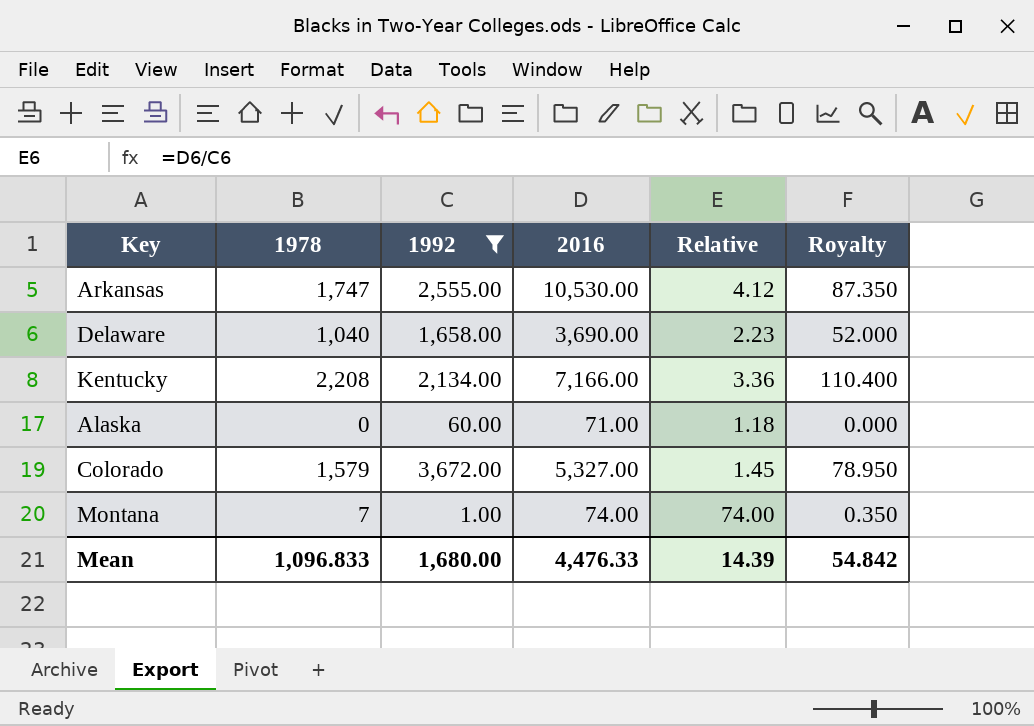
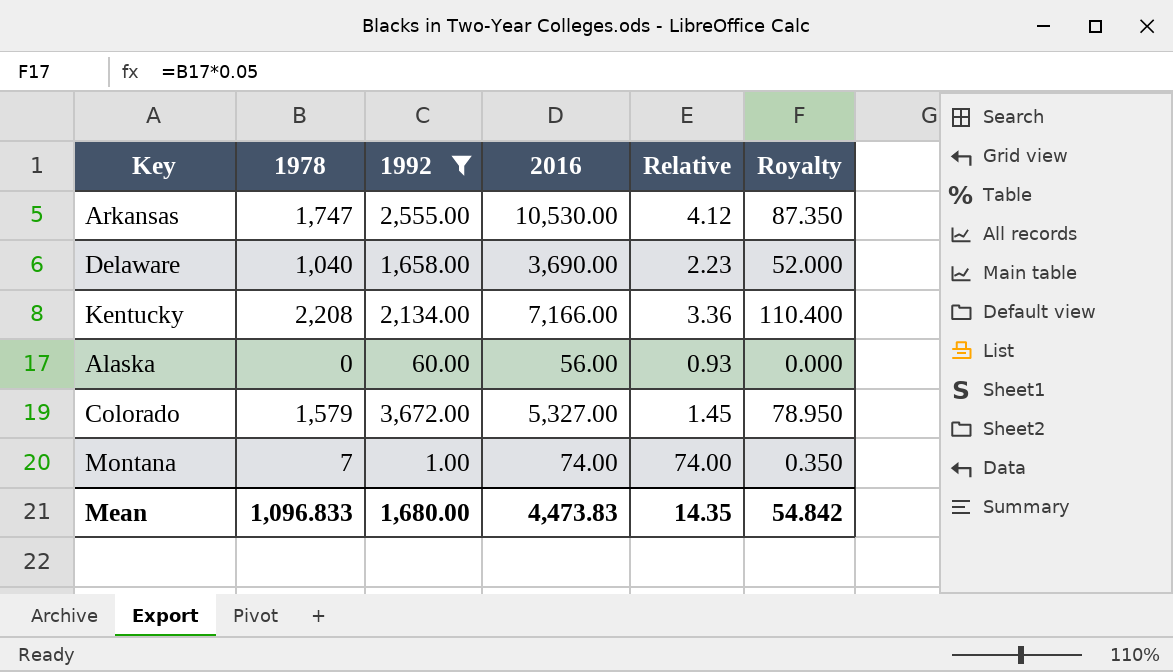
Alaska | 2016: 71.00 -> 56.00
Alaska | Relative: 1.18 -> 0.93
Mean | 2016: 4,476.33 -> 4,473.83
Mean | Relative: 14.39 -> 14.35

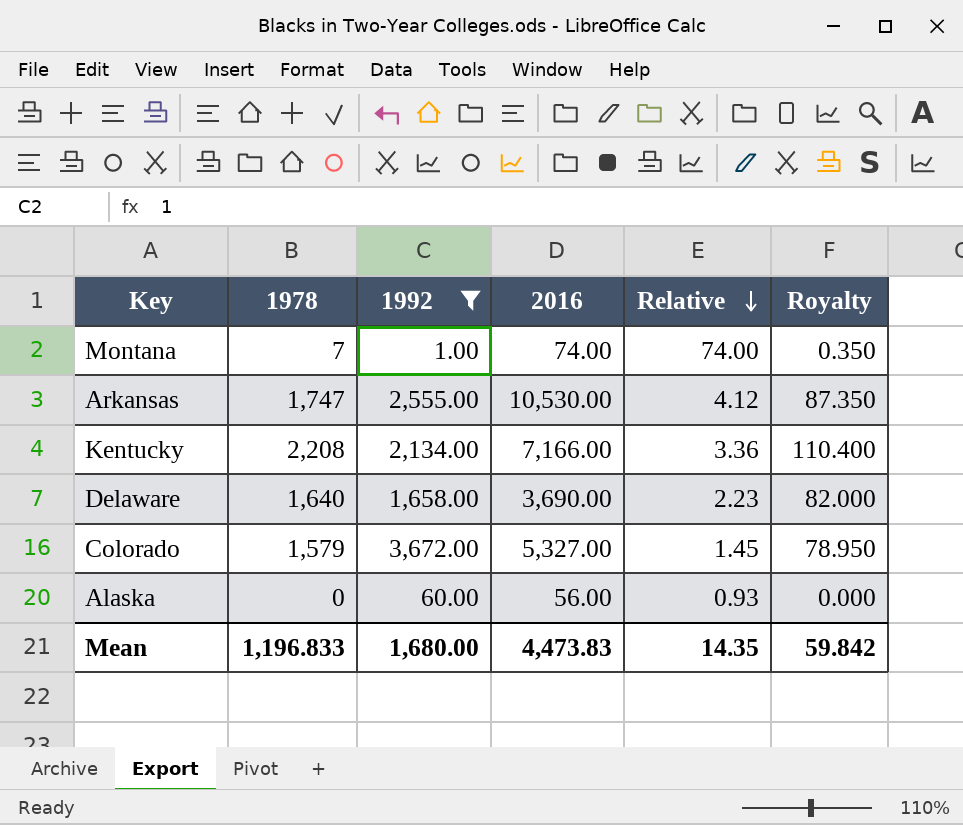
row order: none -> Relative descending
Delaware | 1978: 1,040 -> 1,640
Delaware | Royalty: 52.000 -> 82.000
Mean | 1978: 1,096.833 -> 1,196.833
Mean | Royalty: 54.842 -> 59.842

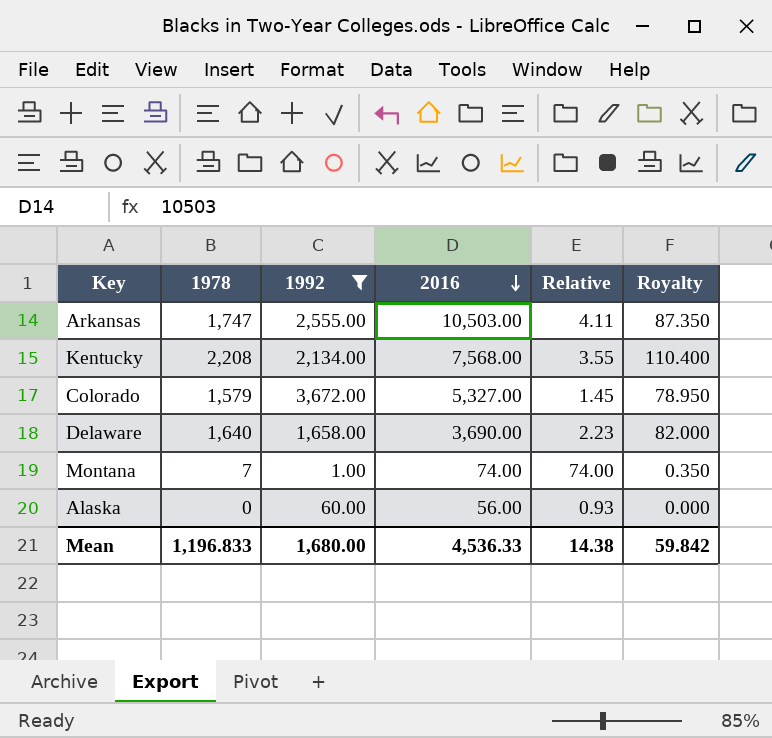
row order: Relative descending -> 2016 descending
Arkansas | 2016: 10,530.00 -> 10,503.00
Arkansas | Relative: 4.12 -> 4.11
Kentucky | 2016: 7,166.00 -> 7,568.00
Kentucky | Relative: 3.36 -> 3.55
Mean | 2016: 4,473.83 -> 4,536.33
Mean | Relative: 14.35 -> 14.38

